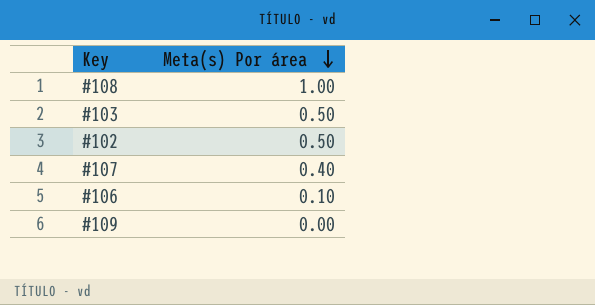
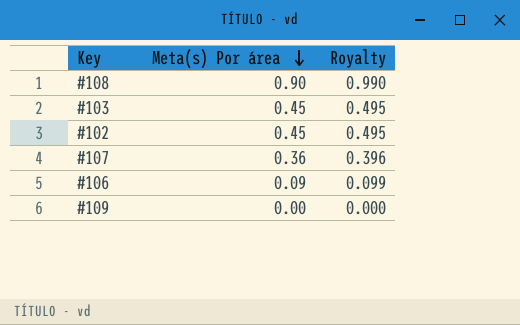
column Royalty | formula: none -> [Meta(s) Por área] * 1.1
#108 | Meta(s) Por área: 1.00 -> 0.90
#103 | Meta(s) Por área: 0.50 -> 0.45
#102 | Meta(s) Por área: 0.50 -> 0.45
#107 | Meta(s) Por área: 0.40 -> 0.36
#106 | Meta(s) Por área: 0.10 -> 0.09

